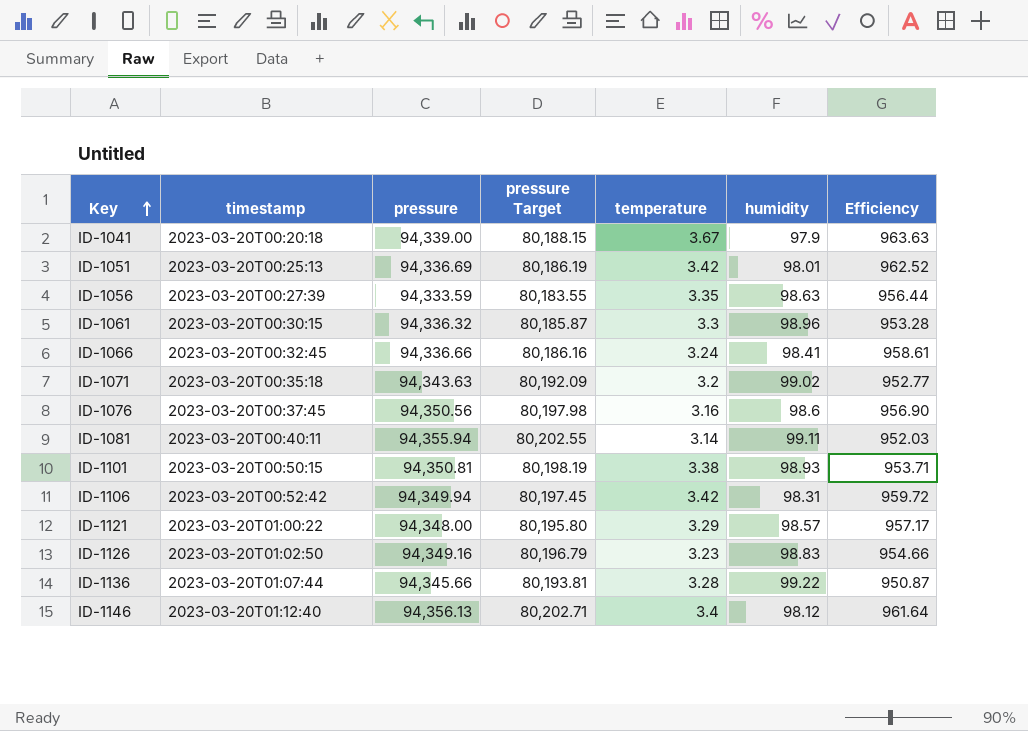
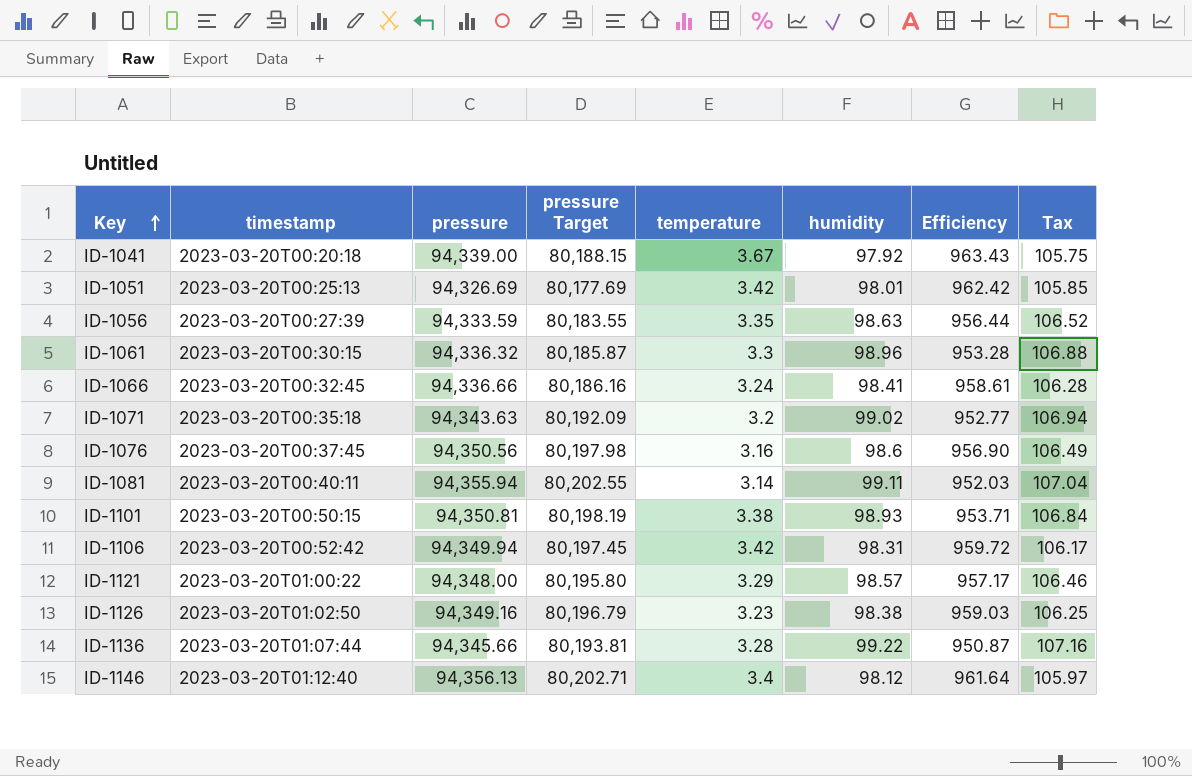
column Tax | formula: none -> [humidity] * 1.08
ID-1041 | humidity: 97.9 -> 97.92
ID-1041 | Efficiency: 963.63 -> 963.43
ID-1051 | pressure: 94,336.69 -> 94,326.69
ID-1051 | pressure Target: 80,186.19 -> 80,177.69
ID-1051 | Efficiency: 962.52 -> 962.42
ID-1126 | humidity: 98.83 -> 98.38
ID-1126 | Efficiency: 954.66 -> 959.03

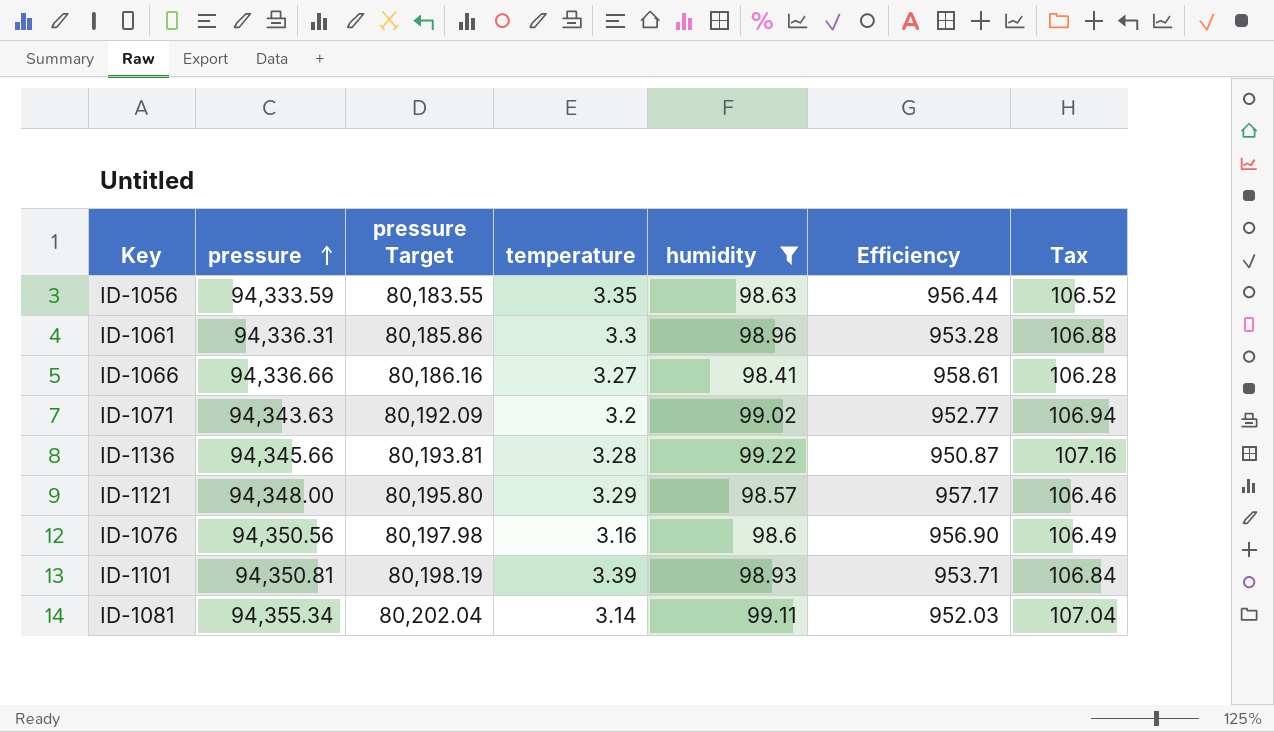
filter: none -> humidity >= 98.41
row order: Key ascending -> pressure ascending
column timestamp | position: 2 -> none
ID-1061 | pressure: 94,336.32 -> 94,336.31
ID-1061 | pressure Target: 80,185.87 -> 80,185.86
ID-1066 | temperature: 3.24 -> 3.27
ID-1101 | temperature: 3.38 -> 3.39
ID-1081 | pressure: 94,355.94 -> 94,355.34
ID-1081 | pressure Target: 80,202.55 -> 80,202.04

